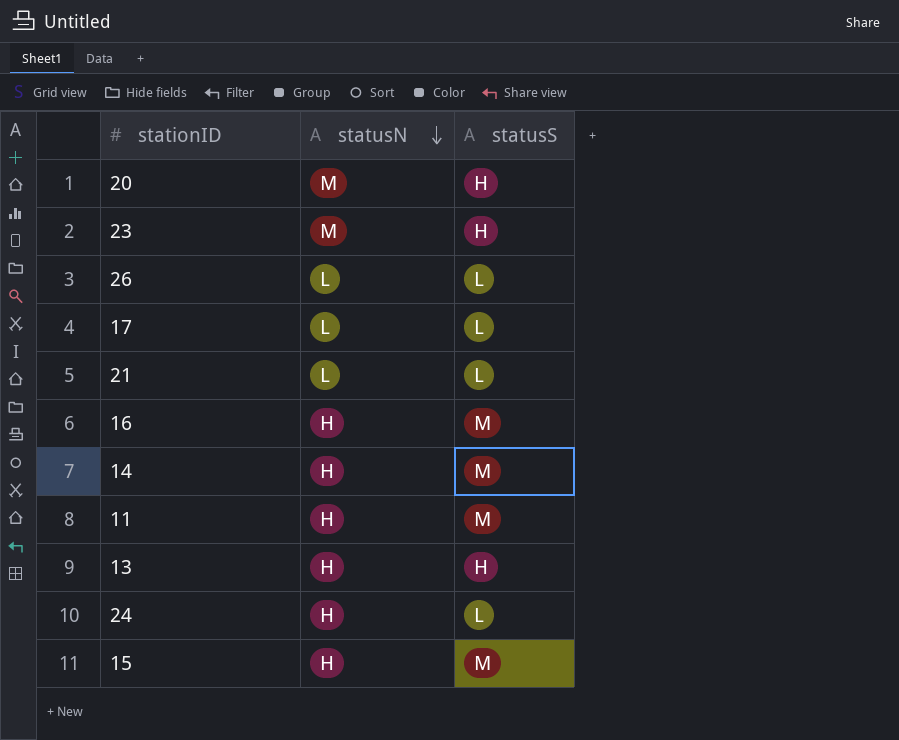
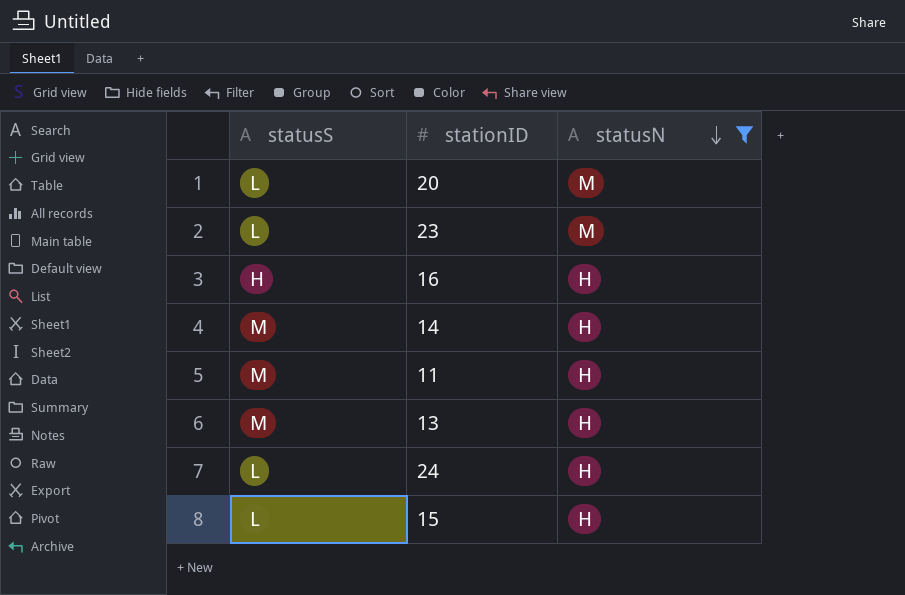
filter: none -> statusN != L
column statusS | position: 3 -> 1
20 | statusS: H -> L
23 | statusS: H -> L
16 | statusS: M -> H
13 | statusS: H -> M
15 | statusS: M -> L

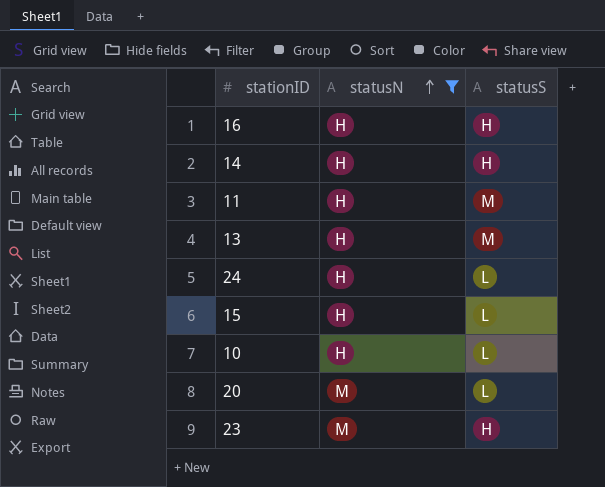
row order: statusN descending -> statusN ascending
column statusS | position: 1 -> 3
14 | statusS: M -> H
row 10: none -> H | L
23 | statusS: L -> H

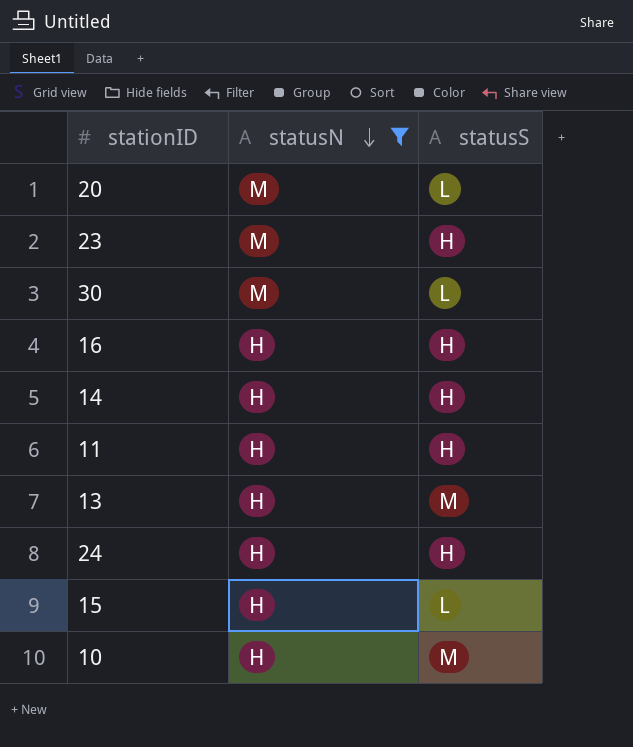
row order: statusN ascending -> statusN descending
row 30: none -> M | L
11 | statusS: M -> H
24 | statusS: L -> H
10 | statusS: L -> M

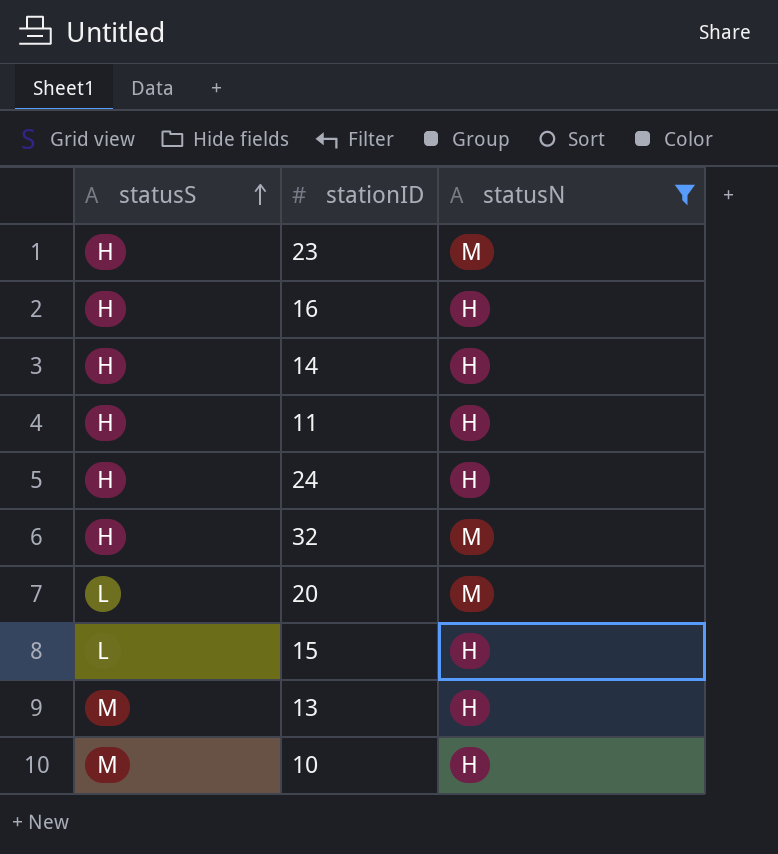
row order: statusN descending -> statusS ascending
column statusS | position: 3 -> 1
row 30: M | L -> none
row 32: none -> H | M

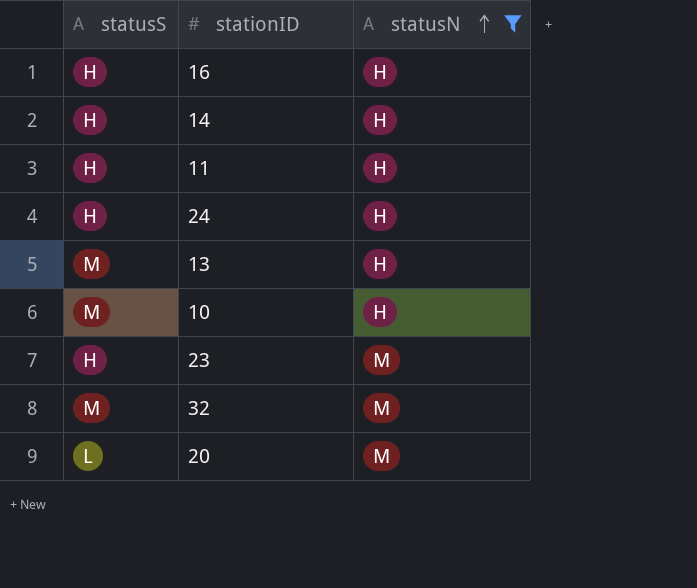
row order: statusS ascending -> statusN ascending
row 15: L | H -> none
32 | statusS: H -> M

